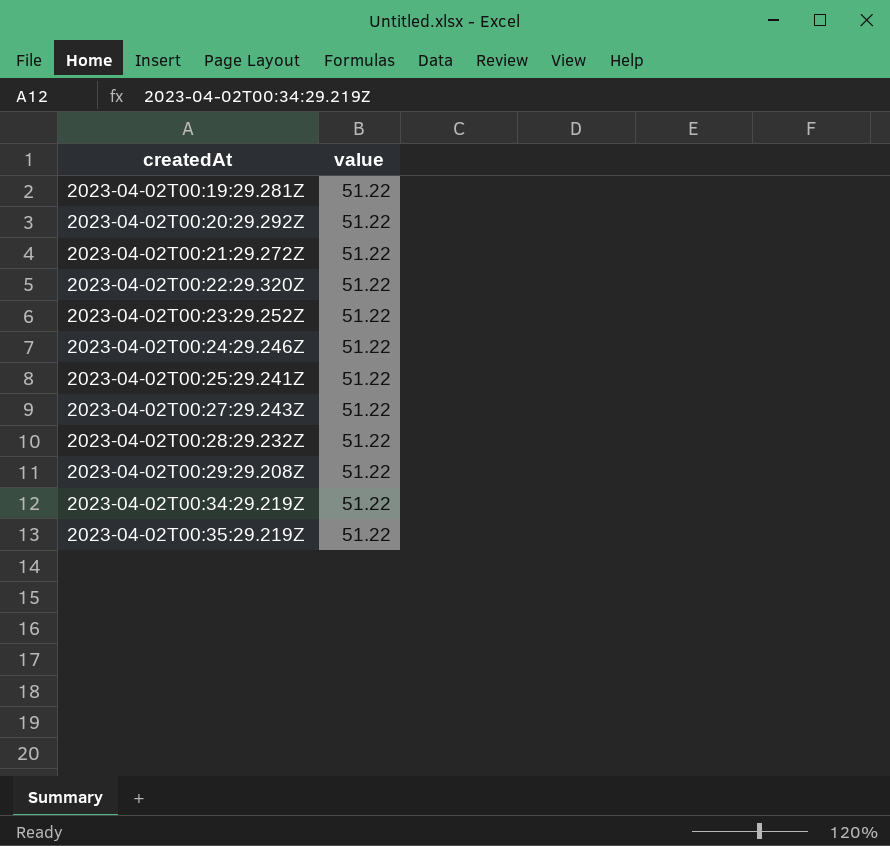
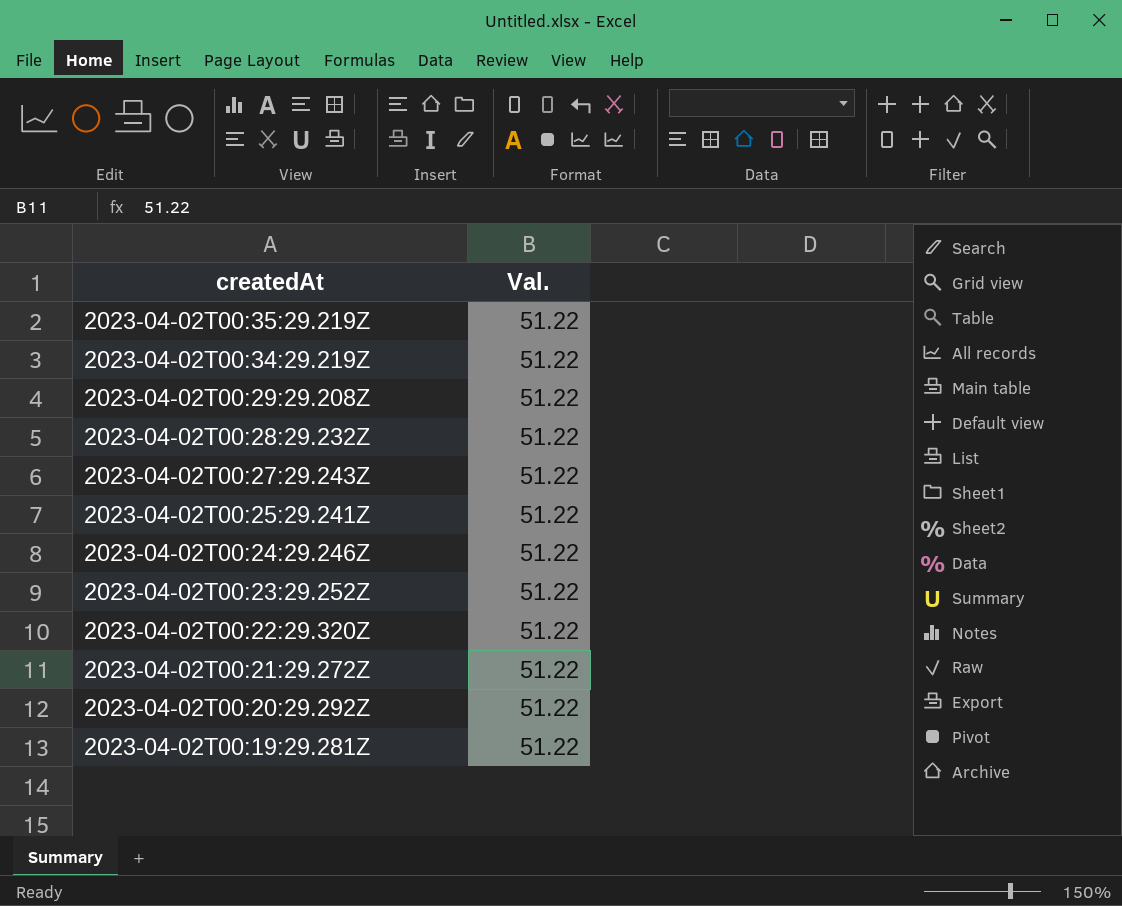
row order: createdAt ascending -> createdAt descending
column name: value -> Val.

